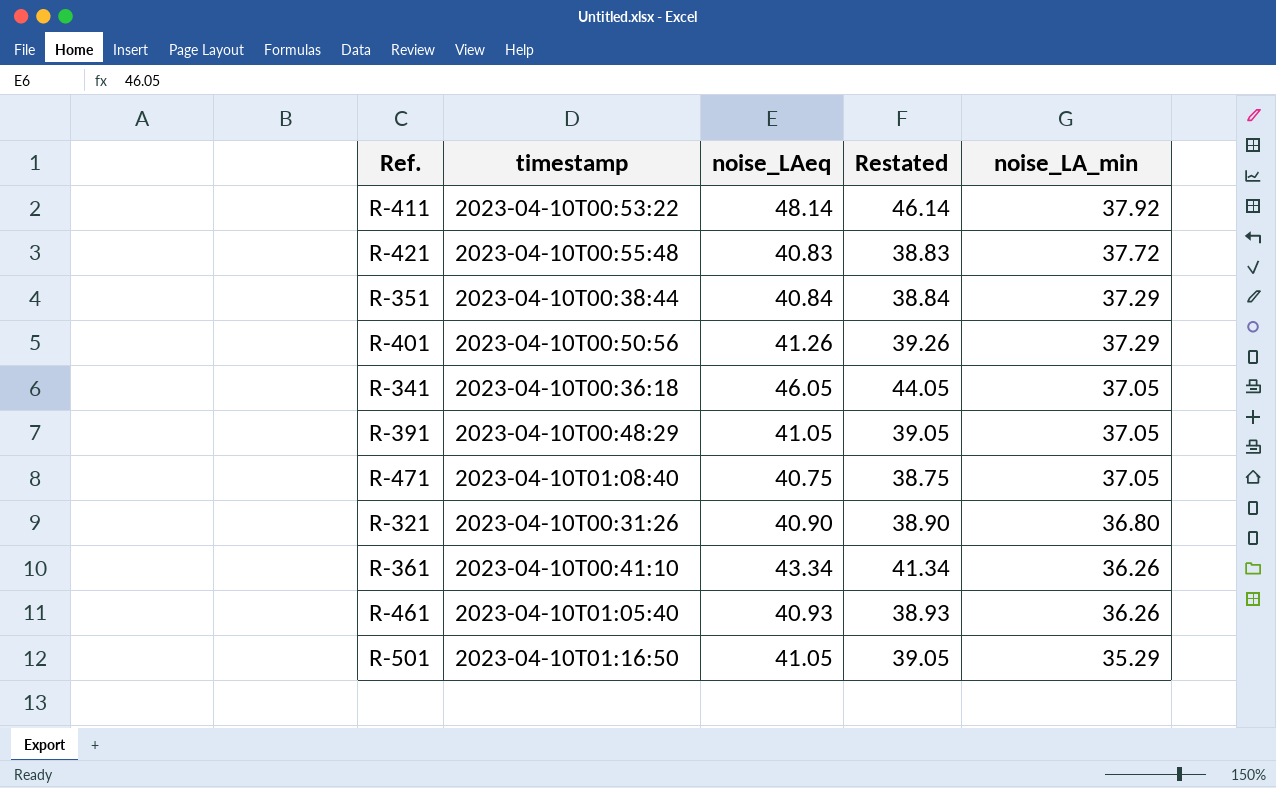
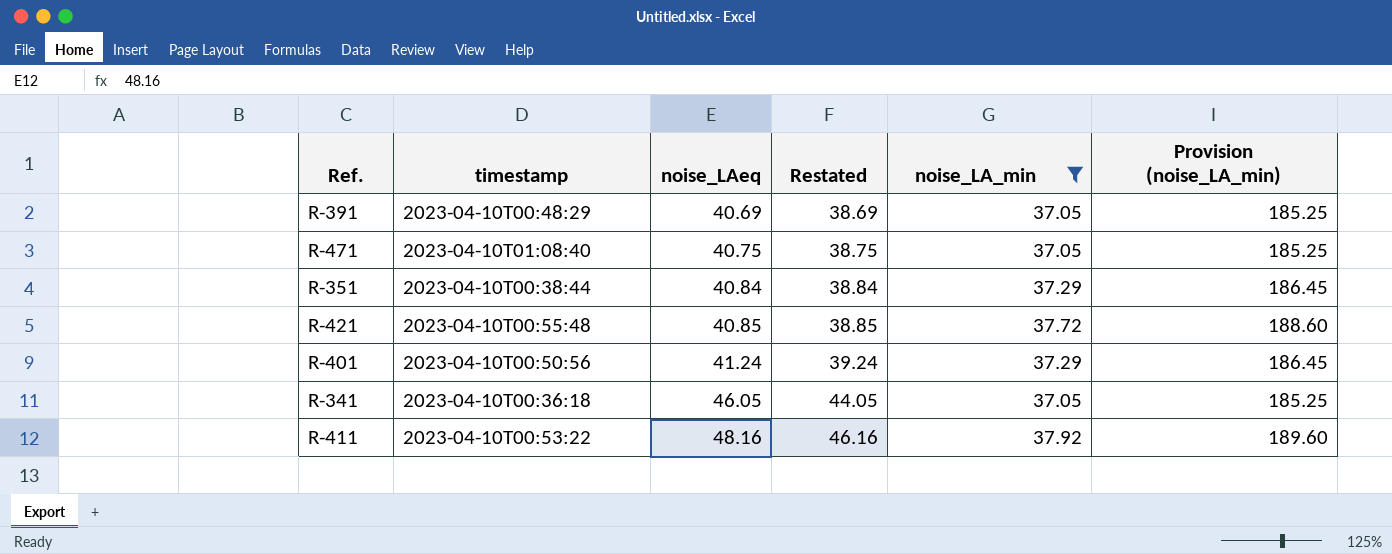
filter: none -> noise_LA_min >= 37.05
row order: noise_LA_min descending -> noise_LAeq ascending
column Provision (noise_LA_min) | formula: none -> [noise_LA_min] * 5
R-391 | noise_LAeq: 41.05 -> 40.69
R-391 | Restated: 39.05 -> 38.69
R-421 | noise_LAeq: 40.83 -> 40.85
R-421 | Restated: 38.83 -> 38.85
R-401 | noise_LAeq: 41.26 -> 41.24
R-401 | Restated: 39.26 -> 39.24
R-411 | noise_LAeq: 48.14 -> 48.16
R-411 | Restated: 46.14 -> 46.16

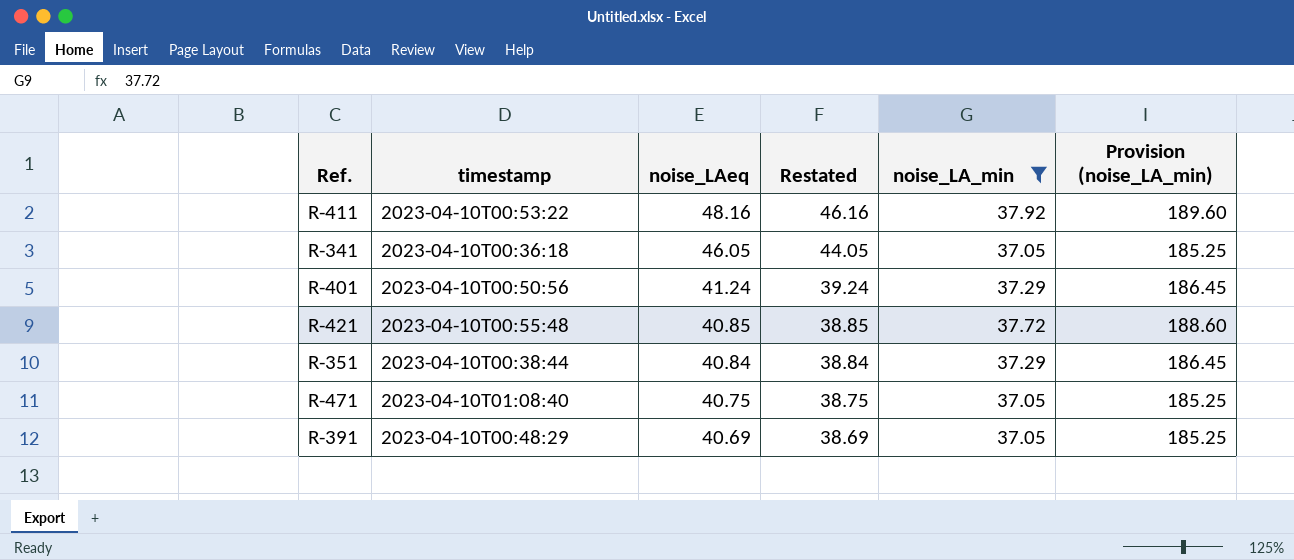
row order: noise_LAeq ascending -> noise_LAeq descending

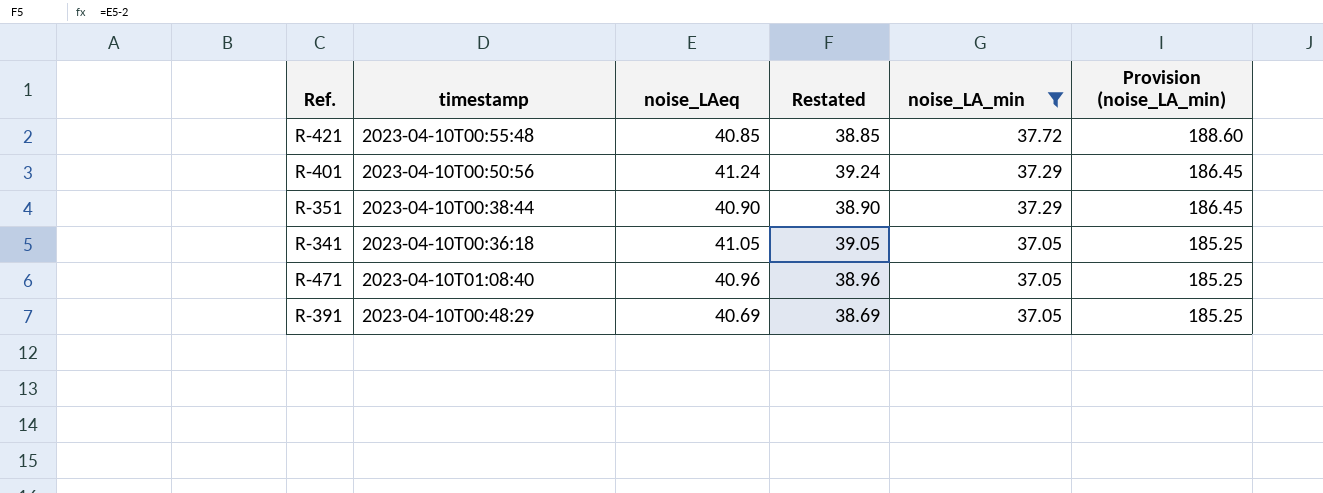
row order: noise_LAeq descending -> noise_LA_min descending
row R-411: 2023-04-10T00:53:22 | 48.16 | 46.16 | 37.92 | 189.60 -> none
R-351 | noise_LAeq: 40.84 -> 40.90
R-351 | Restated: 38.84 -> 38.90
R-341 | noise_LAeq: 46.05 -> 41.05
R-341 | Restated: 44.05 -> 39.05
R-471 | noise_LAeq: 40.75 -> 40.96
R-471 | Restated: 38.75 -> 38.96

